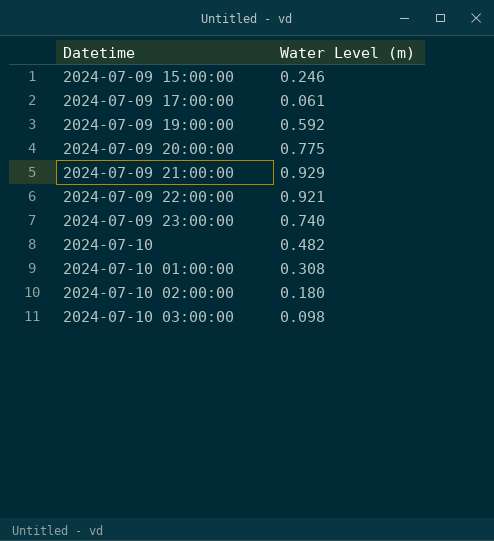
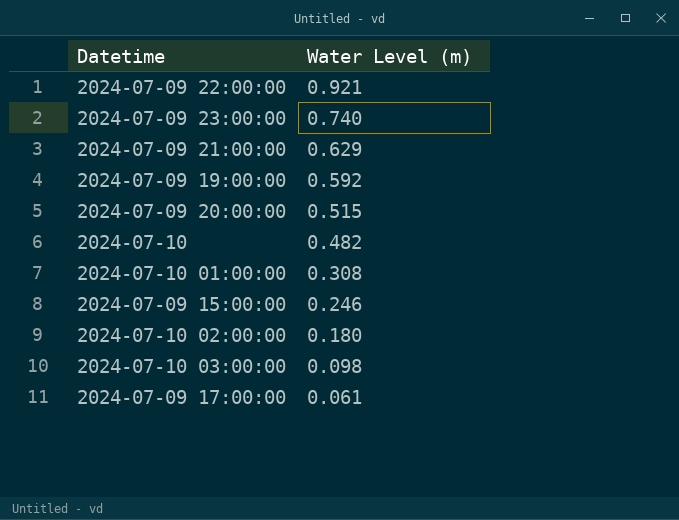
row order: Datetime ascending -> Water Level (m) descending
2024-07-09 21:00:00 | Water Level (m): 0.929 -> 0.629
2024-07-09 20:00:00 | Water Level (m): 0.775 -> 0.515

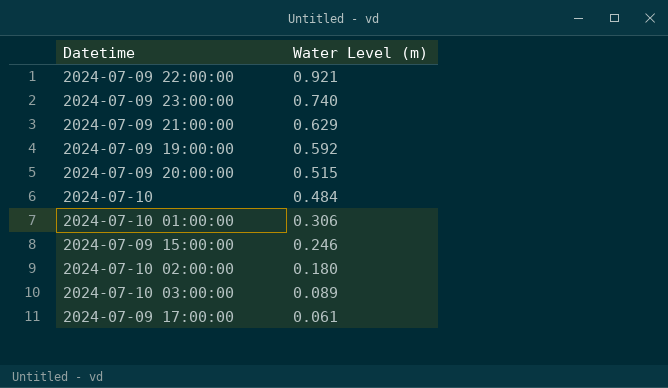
2024-07-10 | Water Level (m): 0.482 -> 0.484
2024-07-10 01:00:00 | Water Level (m): 0.308 -> 0.306
2024-07-10 03:00:00 | Water Level (m): 0.098 -> 0.089

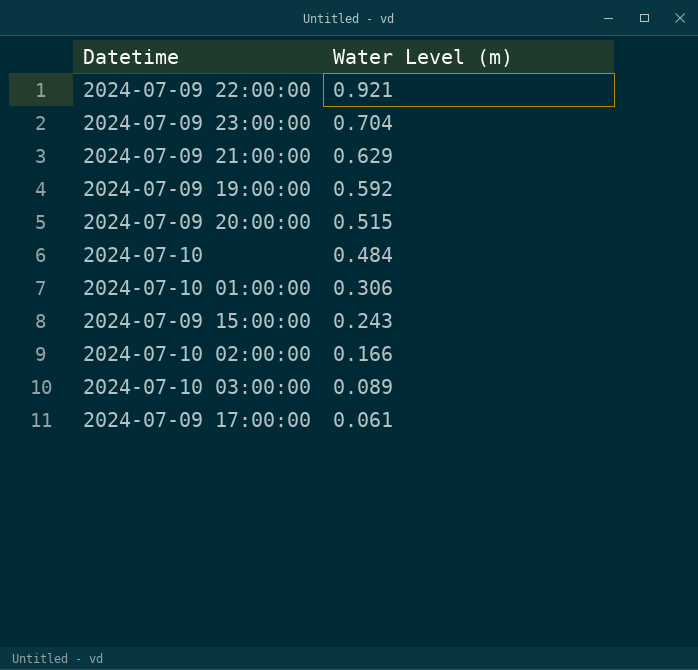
2024-07-09 23:00:00 | Water Level (m): 0.740 -> 0.704
2024-07-09 15:00:00 | Water Level (m): 0.246 -> 0.243
2024-07-10 02:00:00 | Water Level (m): 0.180 -> 0.166

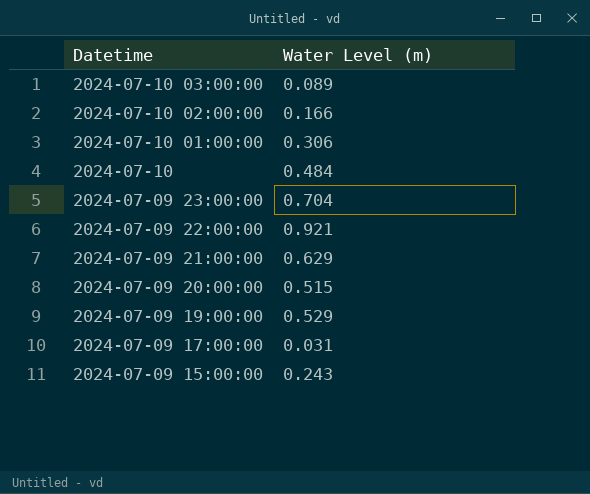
row order: Water Level (m) descending -> Datetime descending
2024-07-09 19:00:00 | Water Level (m): 0.592 -> 0.529
2024-07-09 17:00:00 | Water Level (m): 0.061 -> 0.031

